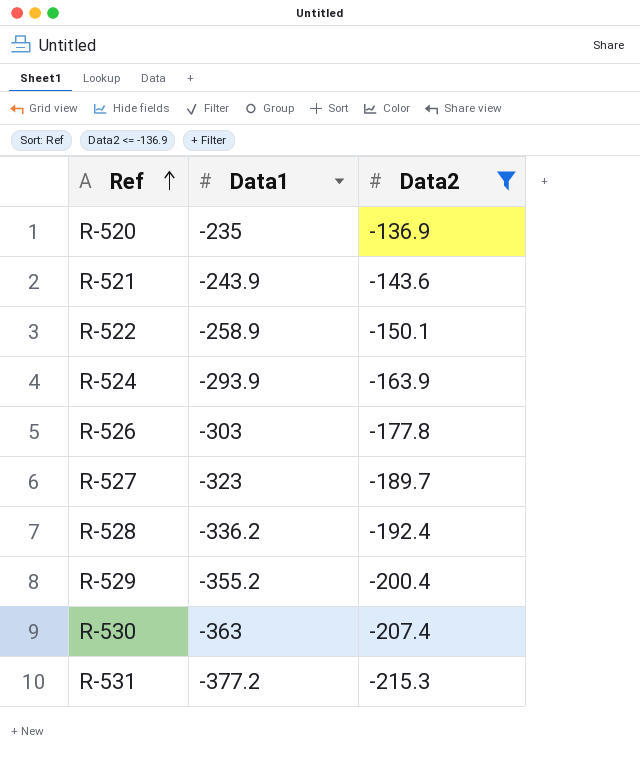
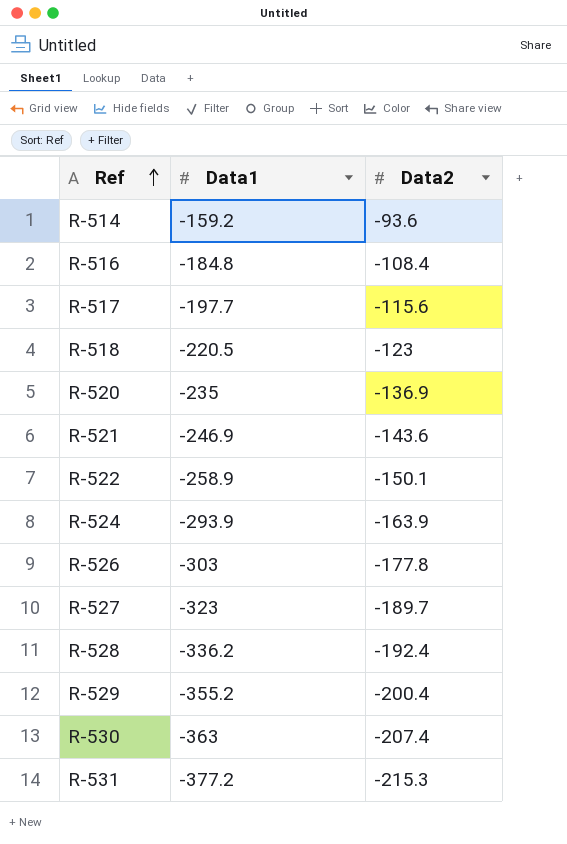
filter: Data2 <= -136.9 -> none
R-521 | Data1: -243.9 -> -246.9

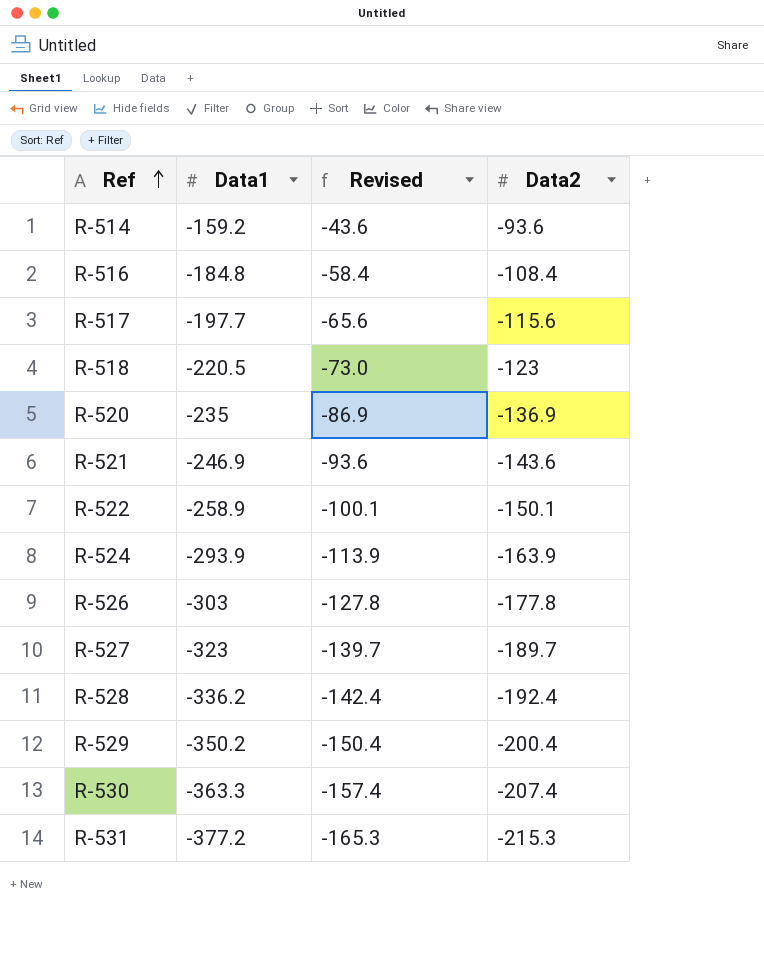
column Revised | formula: none -> [Data2] + 50
R-529 | Data1: -355.2 -> -350.2
R-530 | Data1: -363 -> -363.3

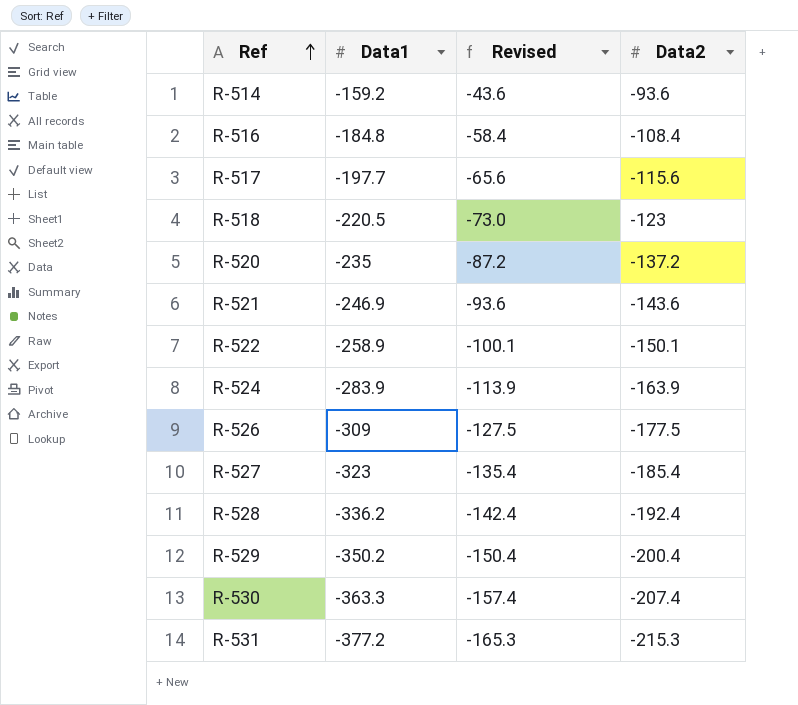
R-520 | Revised: -86.9 -> -87.2
R-520 | Data2: -136.9 -> -137.2
R-524 | Data1: -293.9 -> -283.9
R-526 | Data1: -303 -> -309
R-526 | Revised: -127.8 -> -127.5
R-526 | Data2: -177.8 -> -177.5
R-527 | Revised: -139.7 -> -135.4
R-527 | Data2: -189.7 -> -185.4

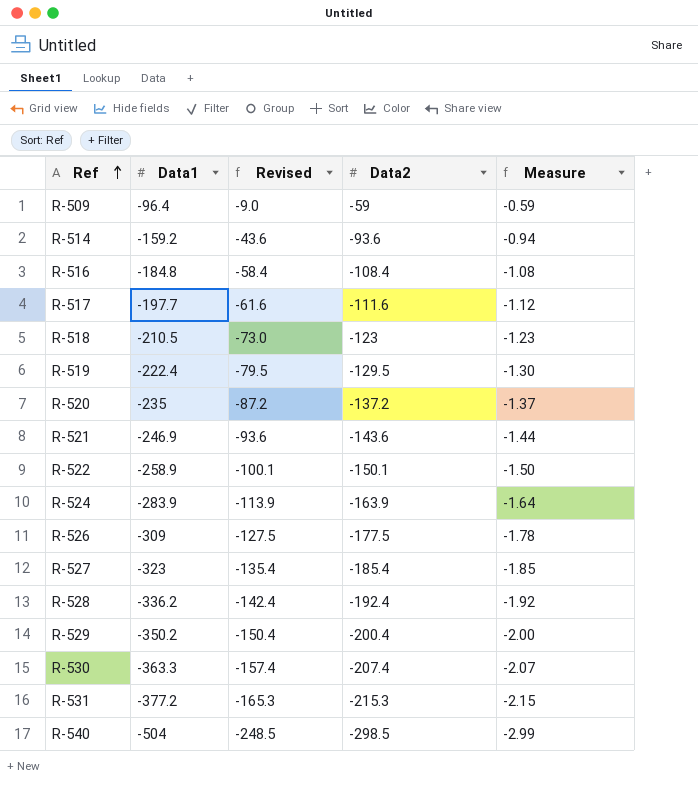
column Measure | formula: none -> [Data2] * 0.01
row R-509: none -> -96.4 | -9.0 | -59 | -0.59
R-517 | Revised: -65.6 -> -61.6
R-517 | Data2: -115.6 -> -111.6
R-518 | Data1: -220.5 -> -210.5
row R-519: none -> -222.4 | -79.5 | -129.5 | -1.30
row R-540: none -> -504 | -248.5 | -298.5 | -2.99

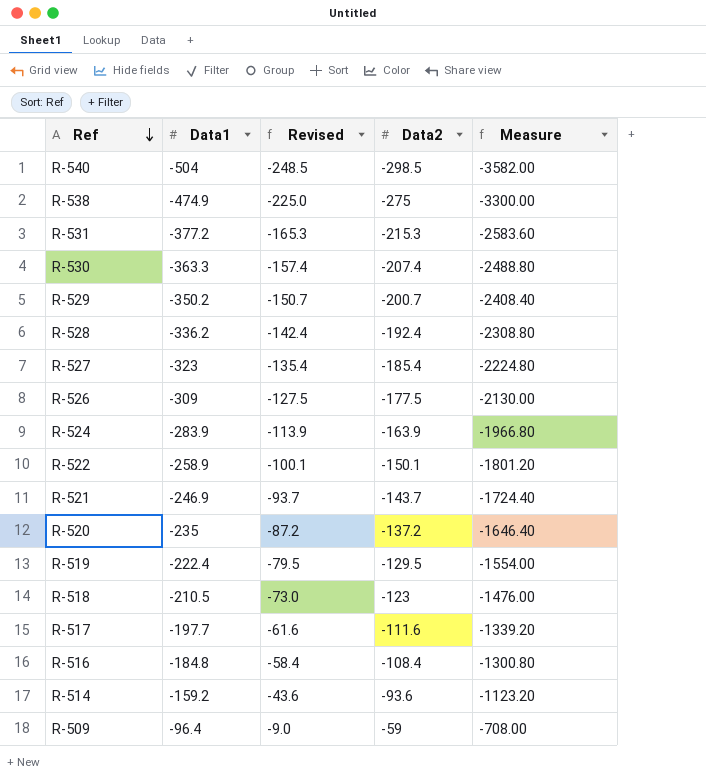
row order: Ref ascending -> Ref descending
column Measure | formula: [Data2] * 0.01 -> [Data2] * 12
row R-538: none -> -474.9 | -225.0 | -275 | -3300.00
R-529 | Revised: -150.4 -> -150.7
R-529 | Data2: -200.4 -> -200.7
R-521 | Revised: -93.6 -> -93.7
R-521 | Data2: -143.6 -> -143.7

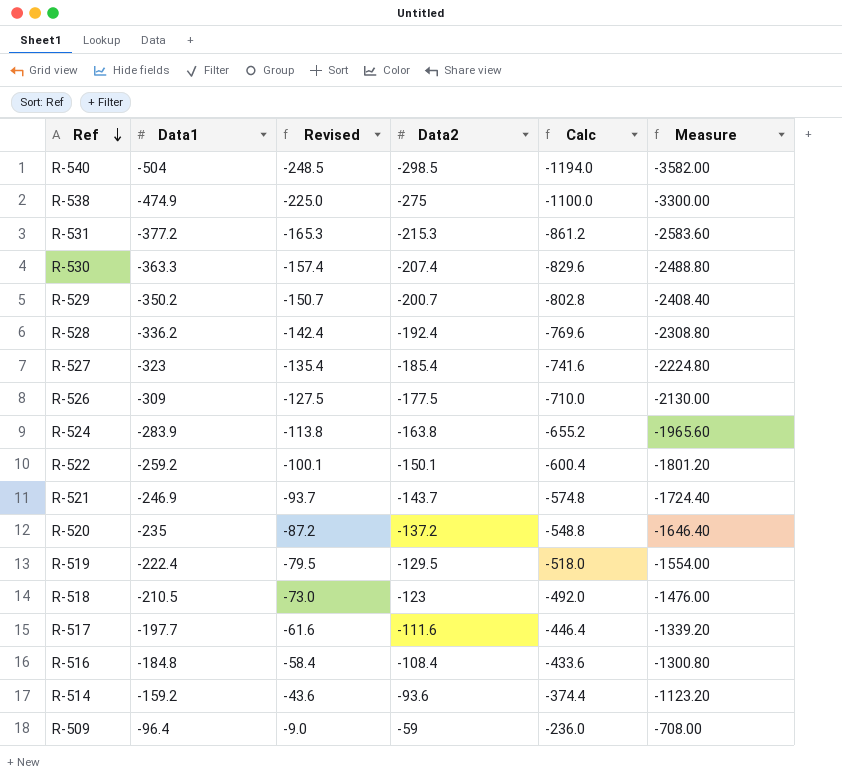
column Calc | formula: none -> [Data2] * 4
R-524 | Revised: -113.9 -> -113.8
R-524 | Data2: -163.9 -> -163.8
R-524 | Measure: -1966.80 -> -1965.60
R-522 | Data1: -258.9 -> -259.2

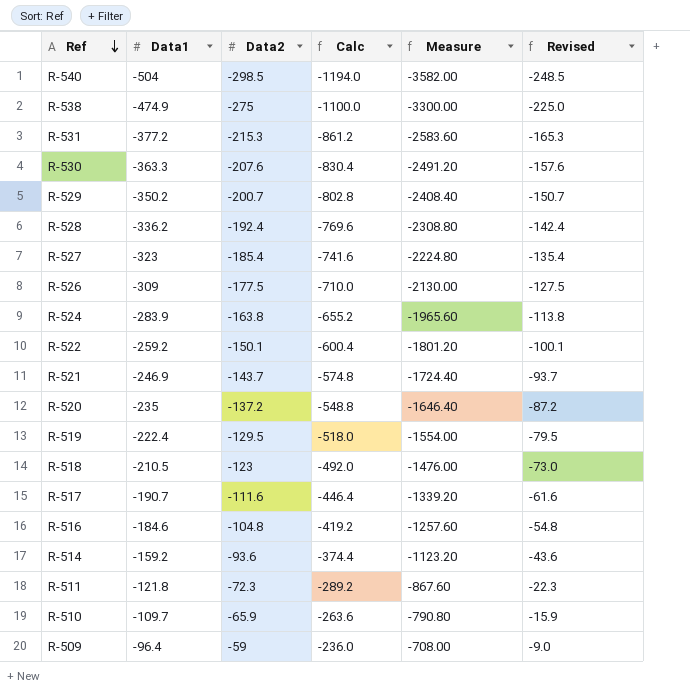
column Revised | position: 3 -> 6
R-530 | Data2: -207.4 -> -207.6
R-530 | Calc: -829.6 -> -830.4
R-530 | Measure: -2488.80 -> -2491.20
R-530 | Revised: -157.4 -> -157.6
R-517 | Data1: -197.7 -> -190.7
R-516 | Data1: -184.8 -> -184.6
R-516 | Data2: -108.4 -> -104.8
R-516 | Calc: -433.6 -> -419.2
R-516 | Measure: -1300.80 -> -1257.60
R-516 | Revised: -58.4 -> -54.8
row R-511: none -> -121.8 | -72.3 | -289.2 | -867.60 | -22.3
row R-510: none -> -109.7 | -65.9 | -263.6 | -790.80 | -15.9

